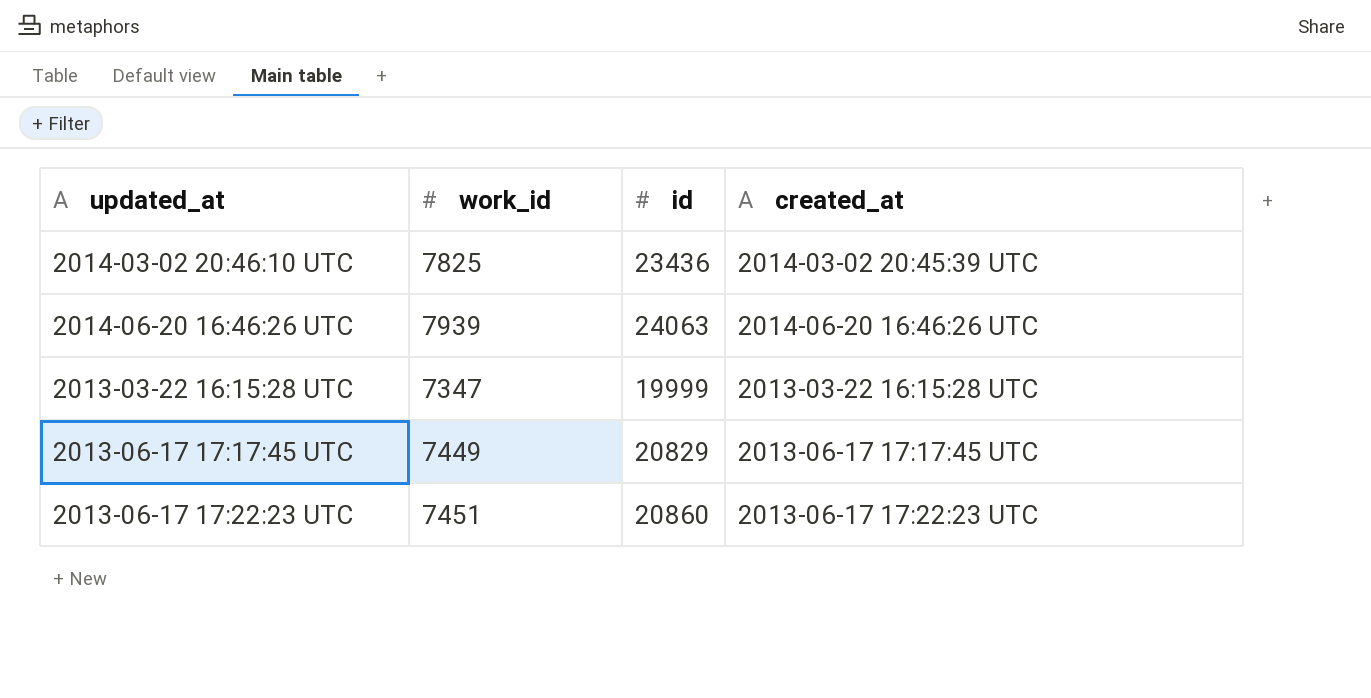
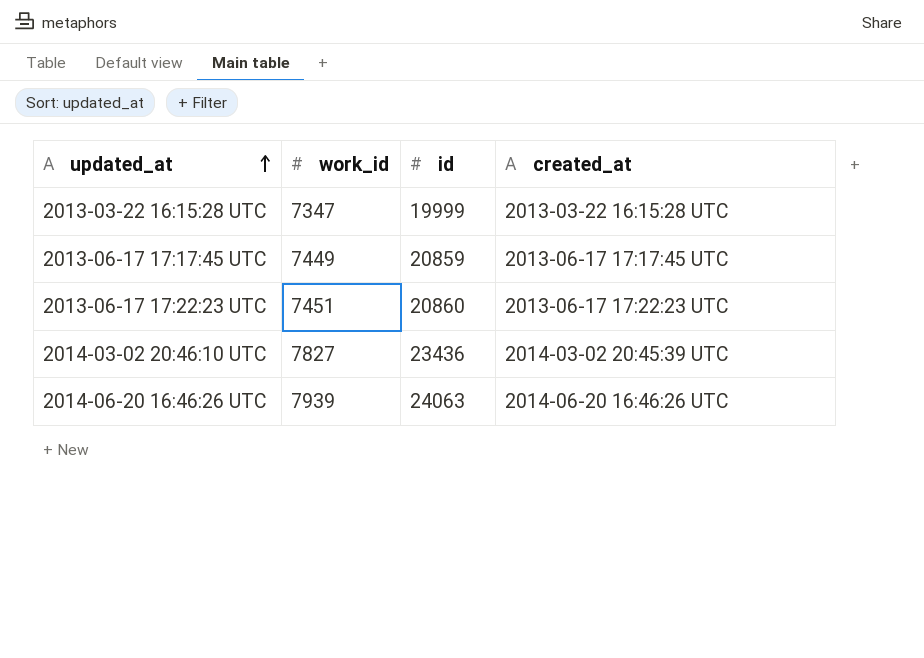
row order: none -> updated_at ascending
2013-06-17 17:17:45 UTC | id: 20829 -> 20859
2014-03-02 20:46:10 UTC | work_id: 7825 -> 7827

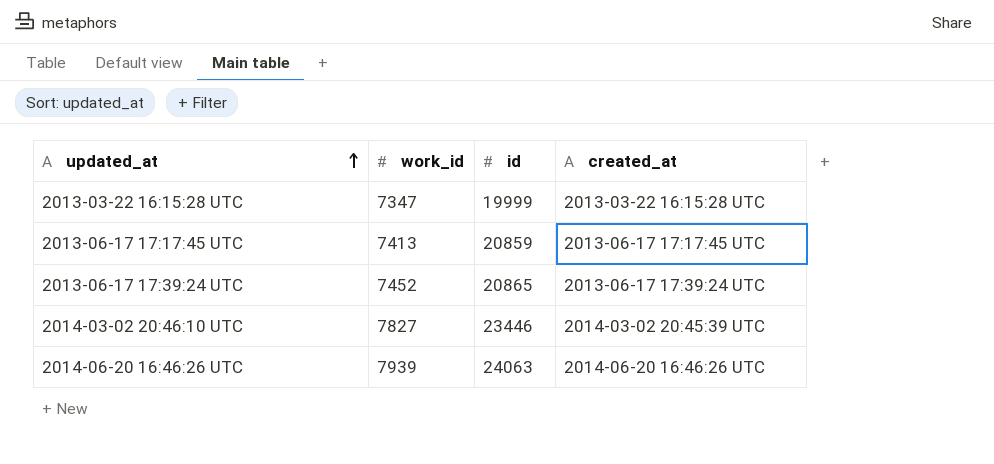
row 2013-06-17 17:22:23 UTC: 7451 | 20860 | 2013-06-17 17:22:23 UTC -> none
2013-06-17 17:17:45 UTC | work_id: 7449 -> 7413
row 2013-06-17 17:39:24 UTC: none -> 7452 | 20865 | 2013-06-17 17:39:24 UTC
2014-03-02 20:46:10 UTC | id: 23436 -> 23446

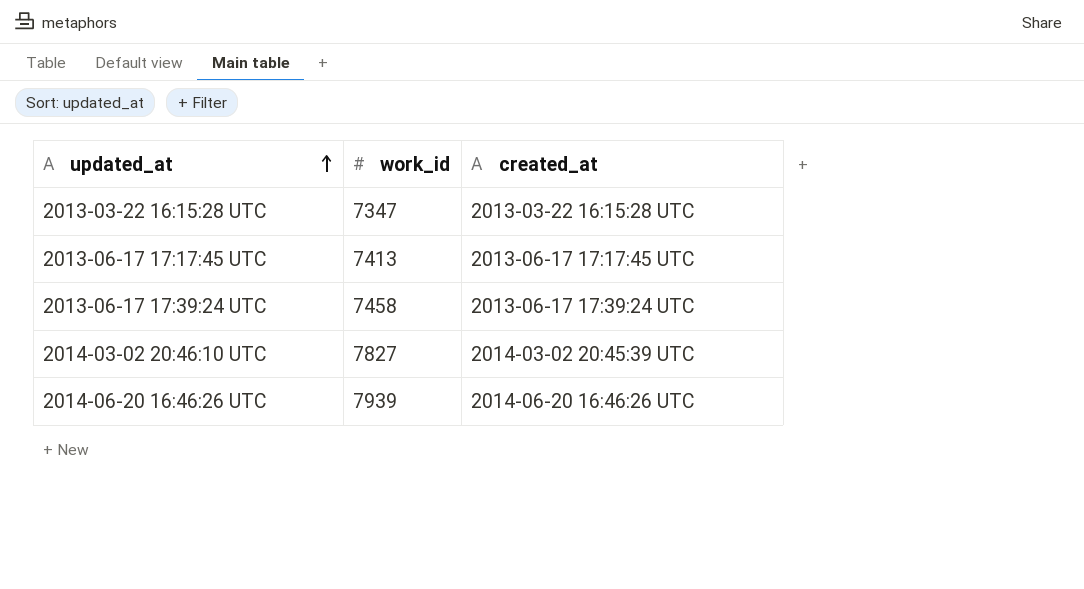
column id | position: 3 -> none
2013-06-17 17:39:24 UTC | work_id: 7452 -> 7458

